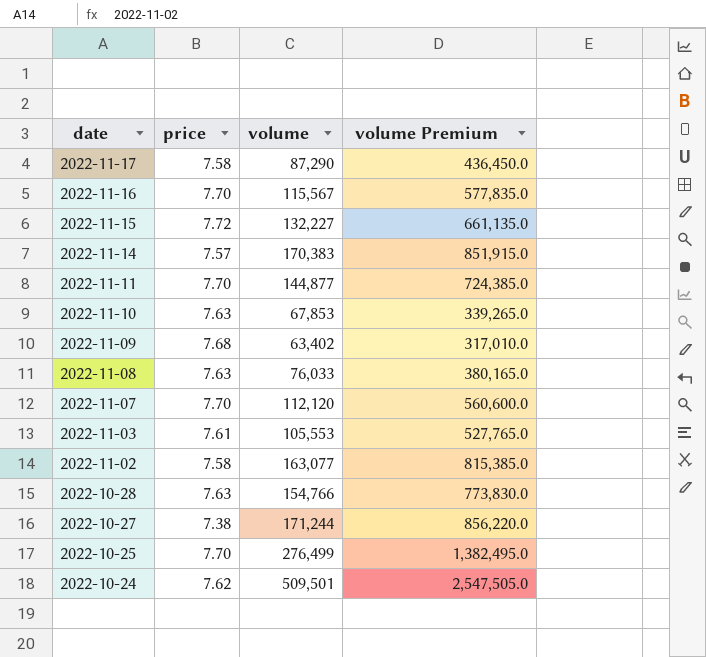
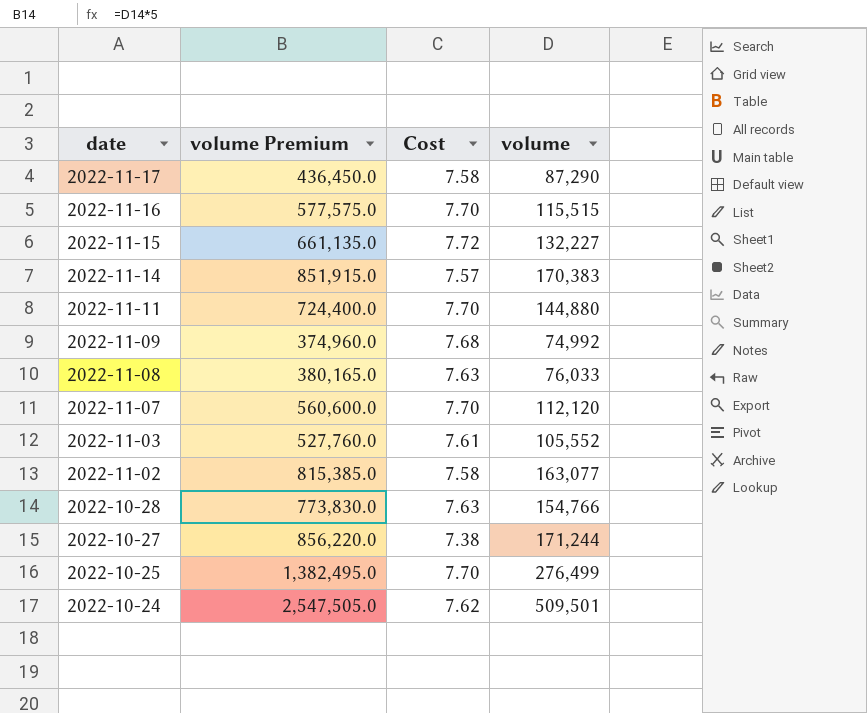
column volume Premium | position: 4 -> 2
column name: price -> Cost
row 2022-11-10: 7.63 | 67,853 | 339,265.0 -> none
2022-11-16 | volume Premium: 577,835.0 -> 577,575.0
2022-11-16 | volume: 115,567 -> 115,515
2022-11-11 | volume Premium: 724,385.0 -> 724,400.0
2022-11-11 | volume: 144,877 -> 144,880
2022-11-09 | volume Premium: 317,010.0 -> 374,960.0
2022-11-09 | volume: 63,402 -> 74,992
2022-11-03 | volume Premium: 527,765.0 -> 527,760.0
2022-11-03 | volume: 105,553 -> 105,552

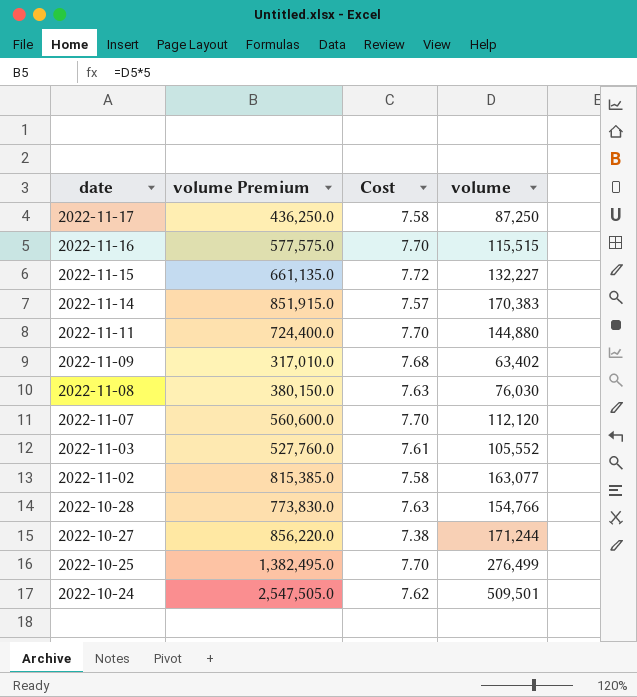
2022-11-17 | volume Premium: 436,450.0 -> 436,250.0
2022-11-17 | volume: 87,290 -> 87,250
2022-11-09 | volume Premium: 374,960.0 -> 317,010.0
2022-11-09 | volume: 74,992 -> 63,402
2022-11-08 | volume Premium: 380,165.0 -> 380,150.0
2022-11-08 | volume: 76,033 -> 76,030

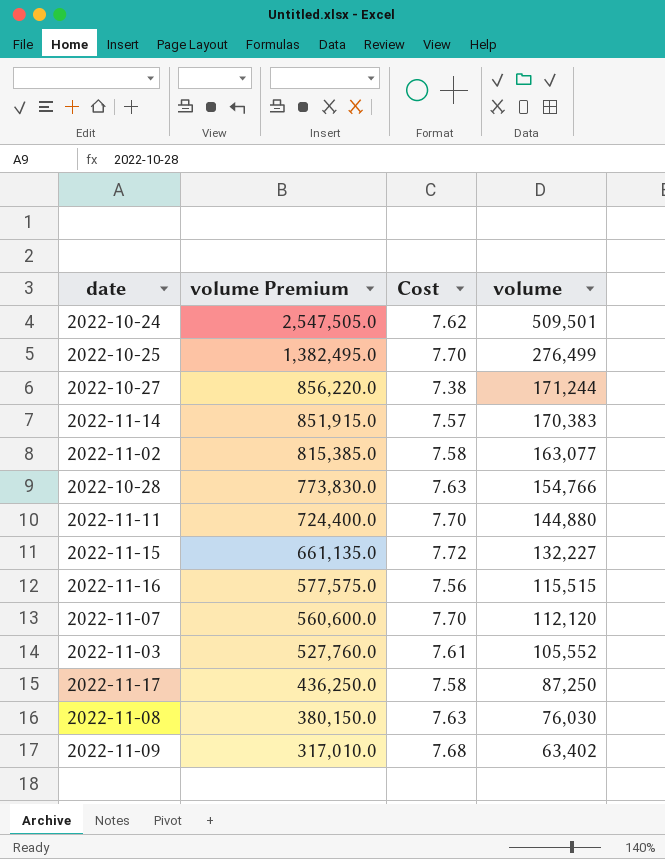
row order: date descending -> volume Premium descending
2022-11-16 | Cost: 7.70 -> 7.56

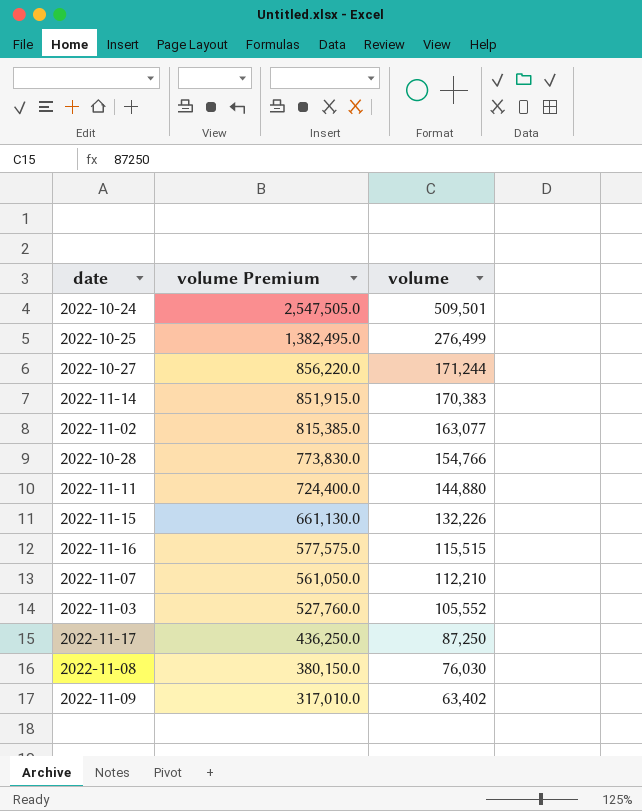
column Cost | position: 3 -> none
2022-11-15 | volume Premium: 661,135.0 -> 661,130.0
2022-11-15 | volume: 132,227 -> 132,226
2022-11-07 | volume Premium: 560,600.0 -> 561,050.0
2022-11-07 | volume: 112,120 -> 112,210

